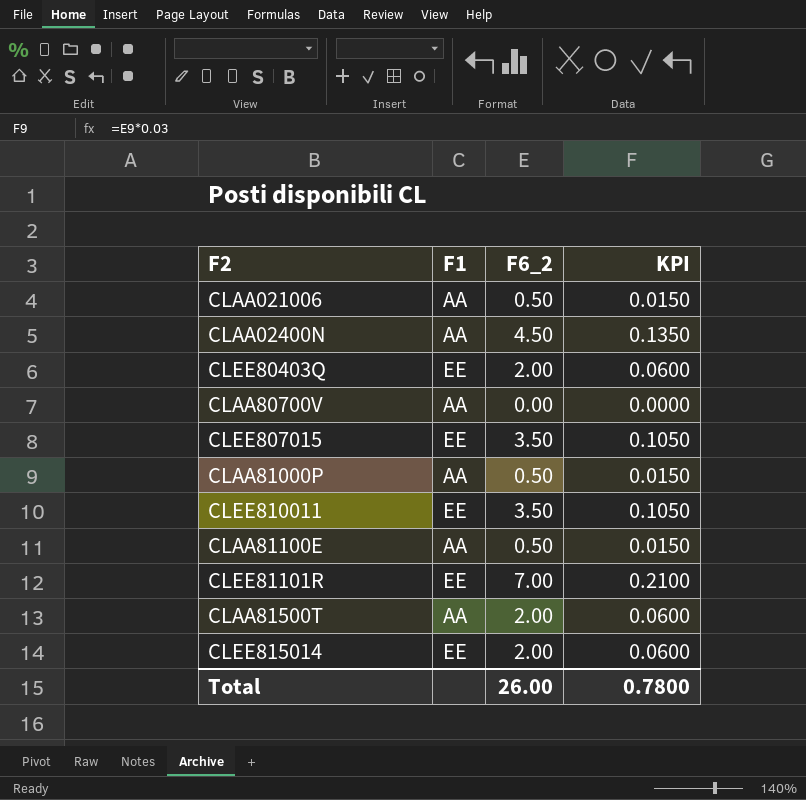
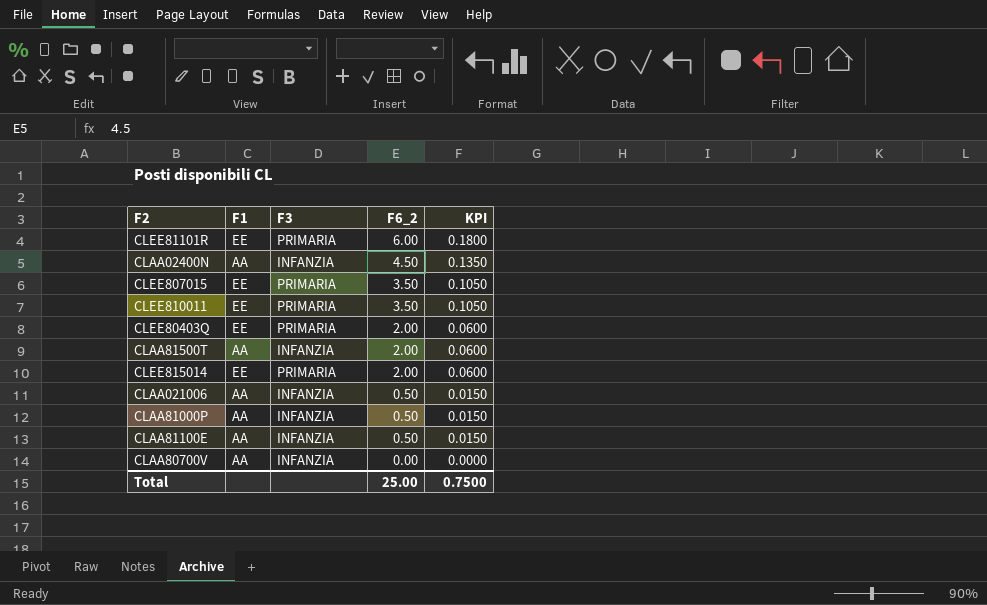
row order: none -> F6_2 descending
column F3 | position: none -> 3
CLEE81101R | F6_2: 7.00 -> 6.00
CLEE81101R | KPI: 0.2100 -> 0.1800
Total | F6_2: 26.00 -> 25.00
Total | KPI: 0.7800 -> 0.7500

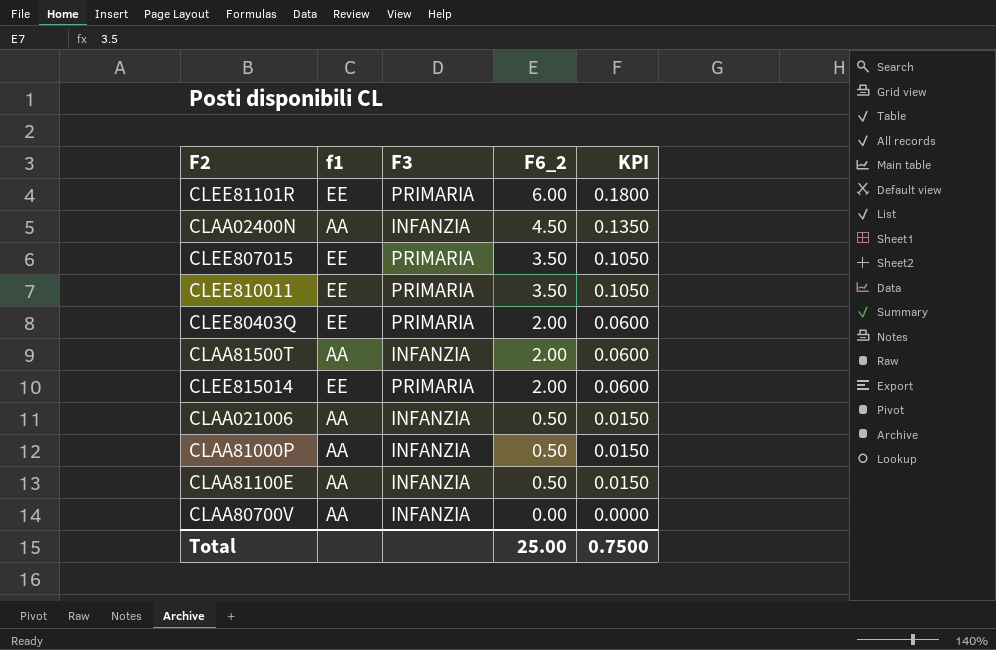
column name: F1 -> f1

